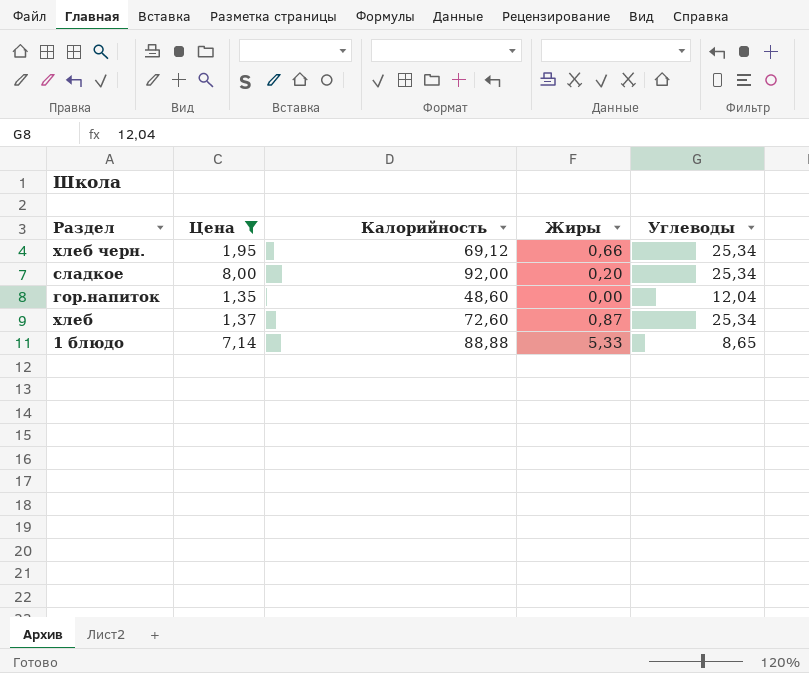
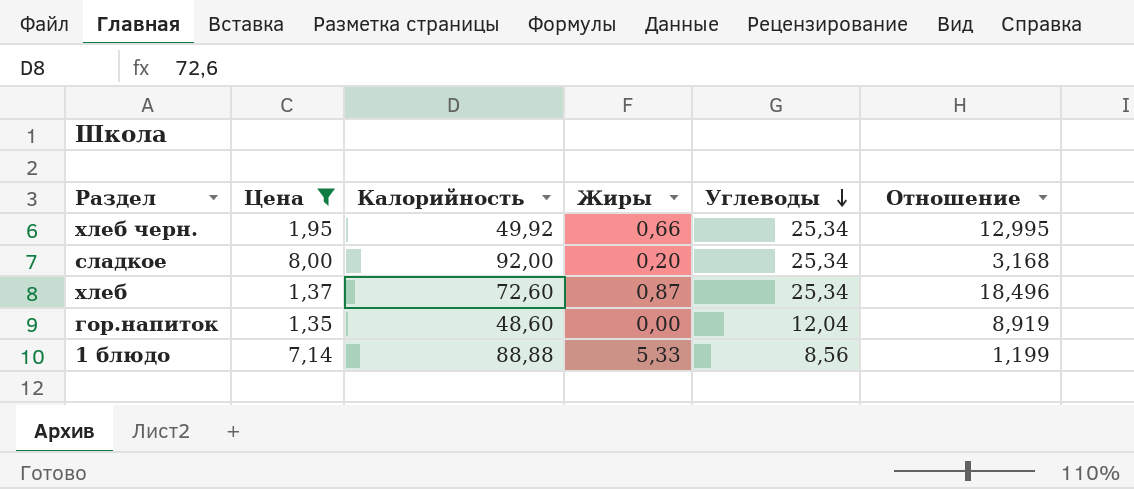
row order: none -> Углеводы descending
column Отношение | formula: none -> [Углеводы] / [Цена]
хлеб черн. | Калорийность: 69,12 -> 49,92
1 блюдо | Углеводы: 8,65 -> 8,56

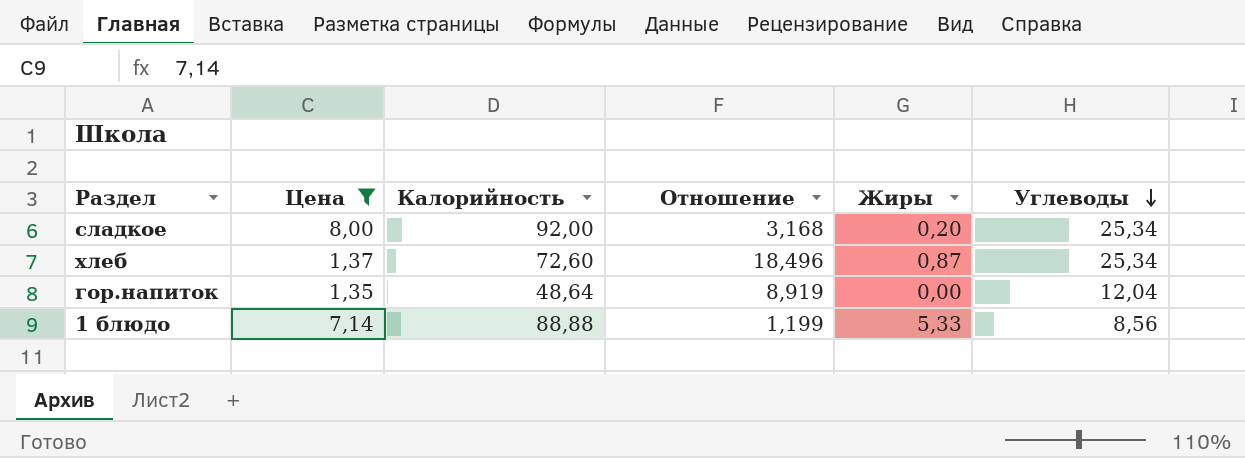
column Отношение | position: 6 -> 4
row хлеб черн.: 1,95 | 49,92 | 0,66 | 25,34 | 12,995 -> none
гор.напиток | Калорийность: 48,60 -> 48,64

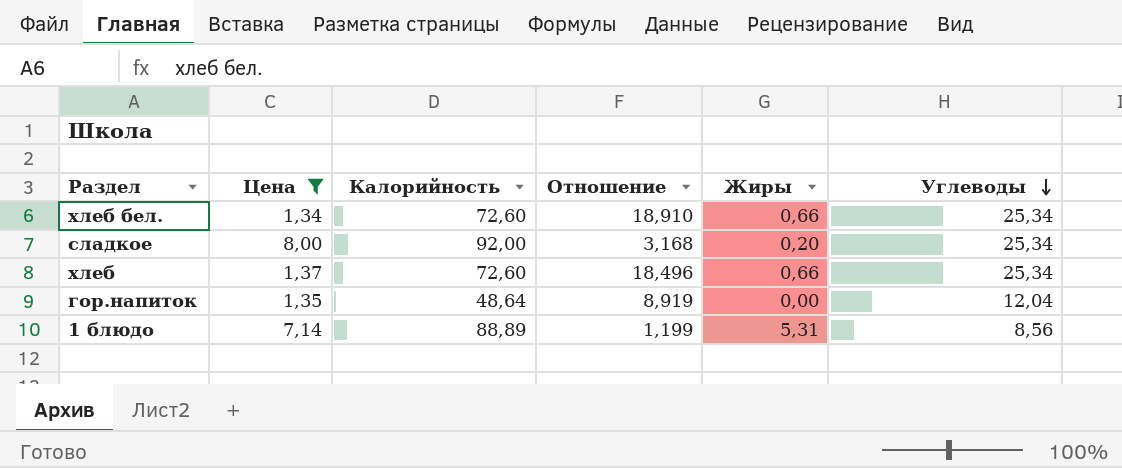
row хлеб бел.: none -> 1,34 | 72,60 | 18,910 | 0,66 | 25,34
хлеб | Жиры: 0,87 -> 0,66
1 блюдо | Калорийность: 88,88 -> 88,89
1 блюдо | Жиры: 5,33 -> 5,31

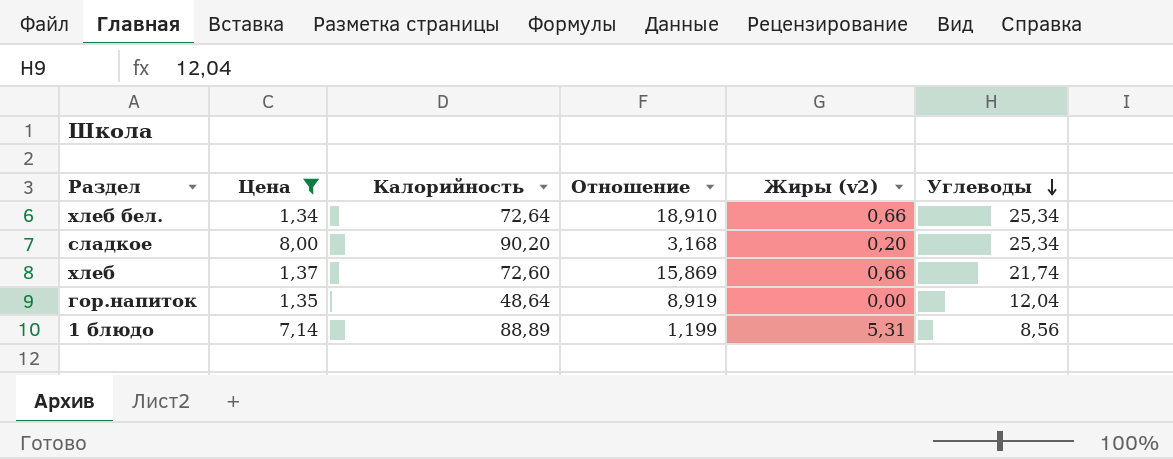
column name: Жиры -> Жиры (v2)
хлеб бел. | Калорийность: 72,60 -> 72,64
сладкое | Калорийность: 92,00 -> 90,20
хлеб | Отношение: 18,496 -> 15,869
хлеб | Углеводы: 25,34 -> 21,74

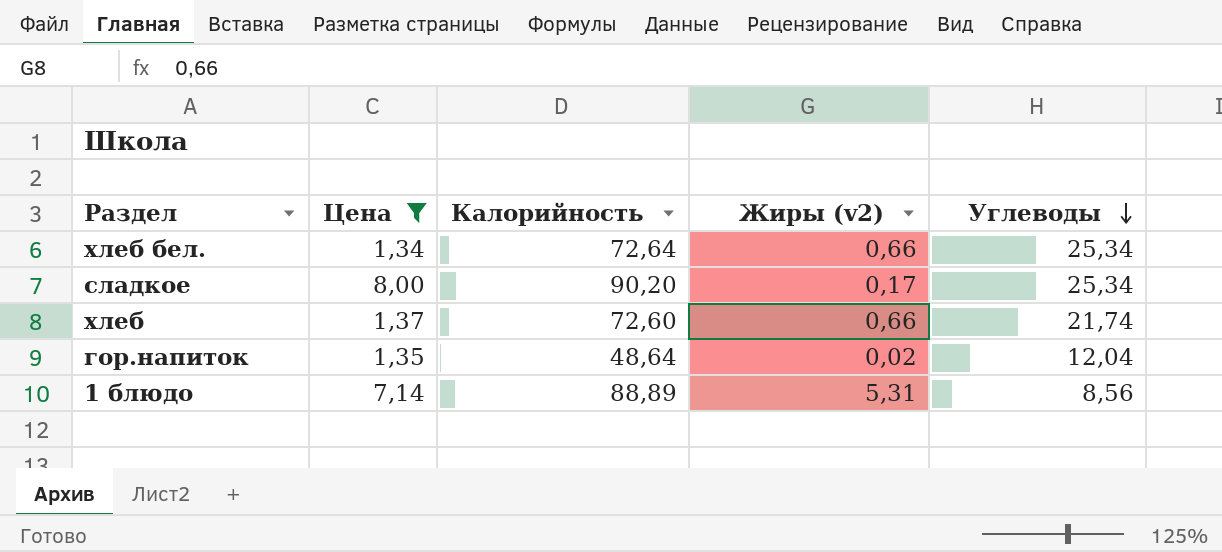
column Отношение | formula: [Углеводы] / [Цена] -> none
сладкое | Жиры (v2): 0,20 -> 0,17
гор.напиток | Жиры (v2): 0,00 -> 0,02

